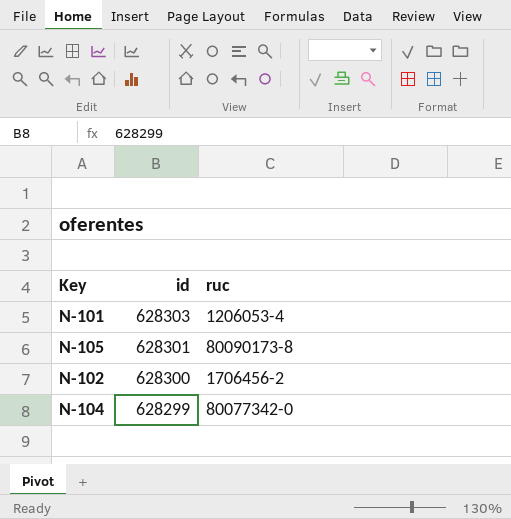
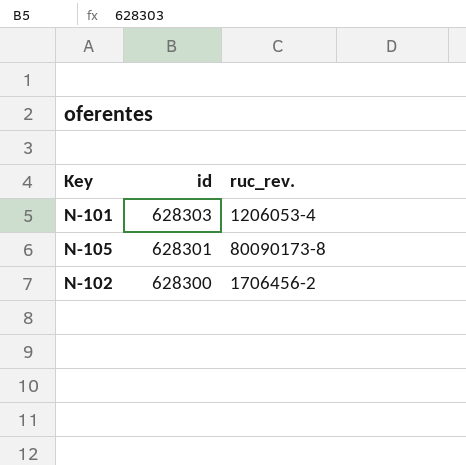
column name: ruc -> ruc_rev.
row N-104: 628299 | 80077342-0 -> none

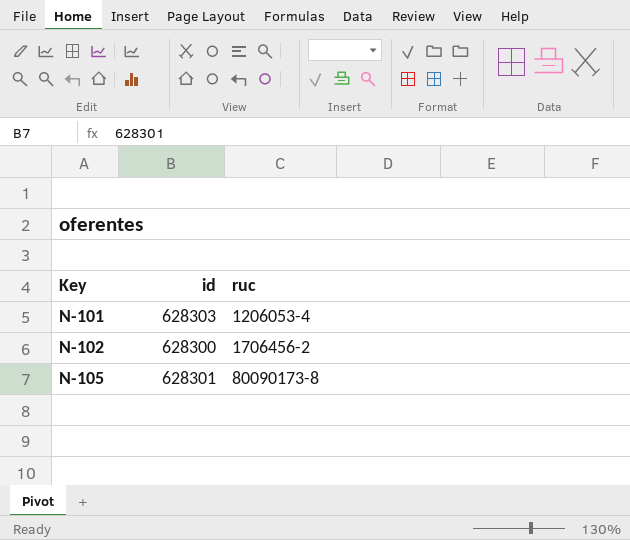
row order: id descending -> Key ascending
column name: ruc_rev. -> ruc

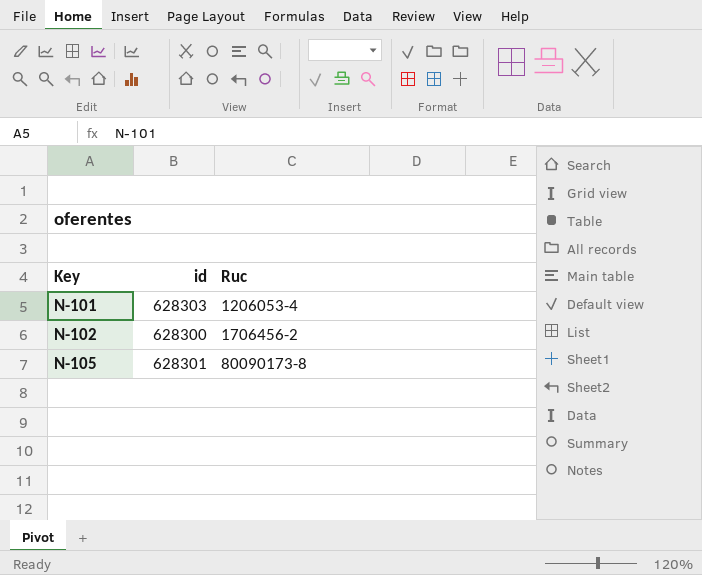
column name: ruc -> Ruc

